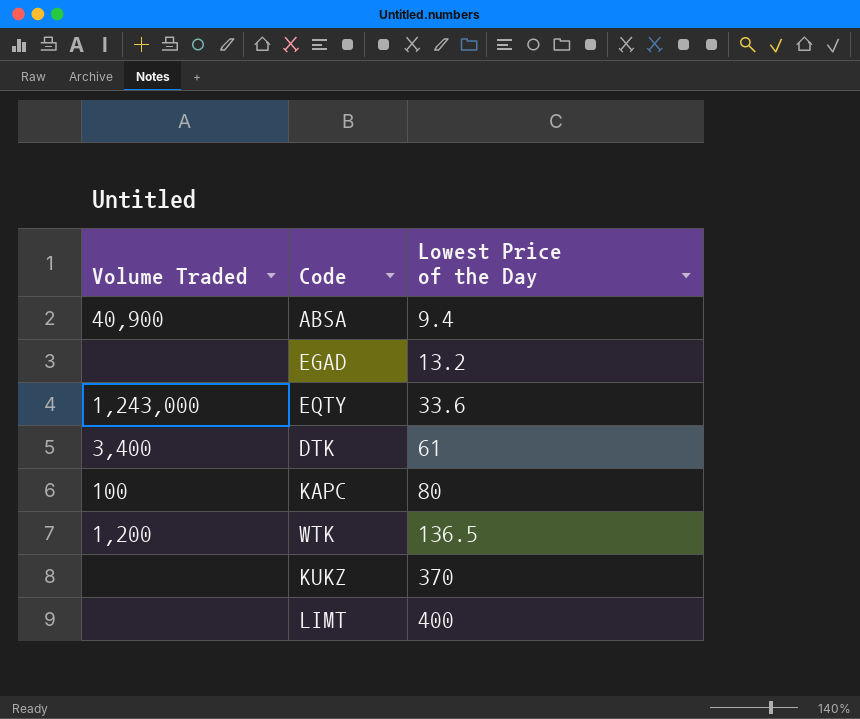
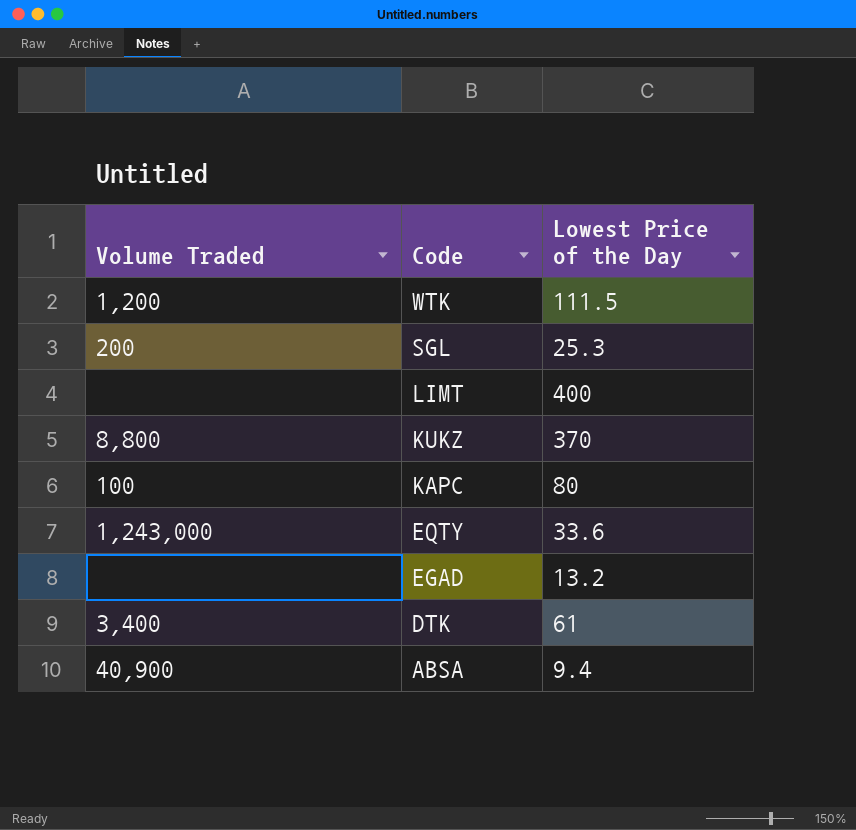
row order: Lowest Price of the Day ascending -> Code descending
WTK | Lowest Price of the Day: 136.5 -> 111.5
row SGL: none -> 200 | 25.3
KUKZ | Volume Traded: none -> 8,800

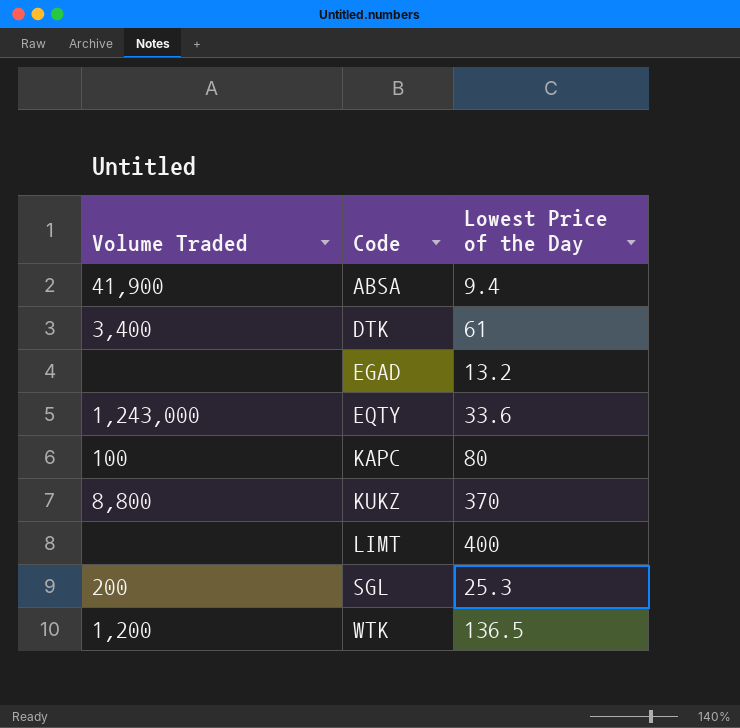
row order: Code descending -> Code ascending
ABSA | Volume Traded: 40,900 -> 41,900
WTK | Lowest Price of the Day: 111.5 -> 136.5

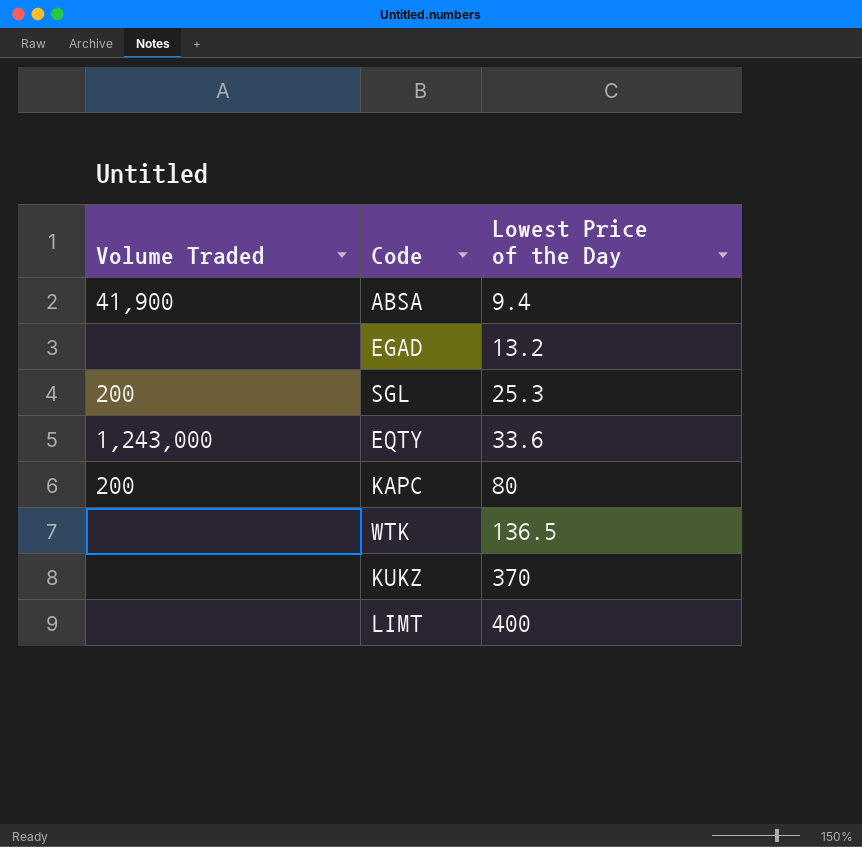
row order: Code ascending -> Lowest Price of the Day ascending
row DTK: 3,400 | 61 -> none
KAPC | Volume Traded: 100 -> 200
WTK | Volume Traded: 1,200 -> none
KUKZ | Volume Traded: 8,800 -> none

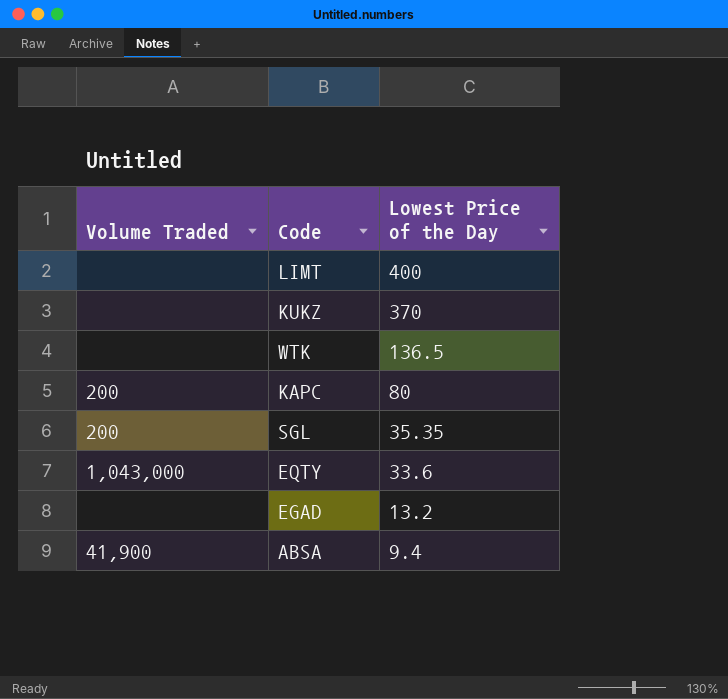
row order: Lowest Price of the Day ascending -> Lowest Price of the Day descending
SGL | Lowest Price of the Day: 25.3 -> 35.35
EQTY | Volume Traded: 1,243,000 -> 1,043,000

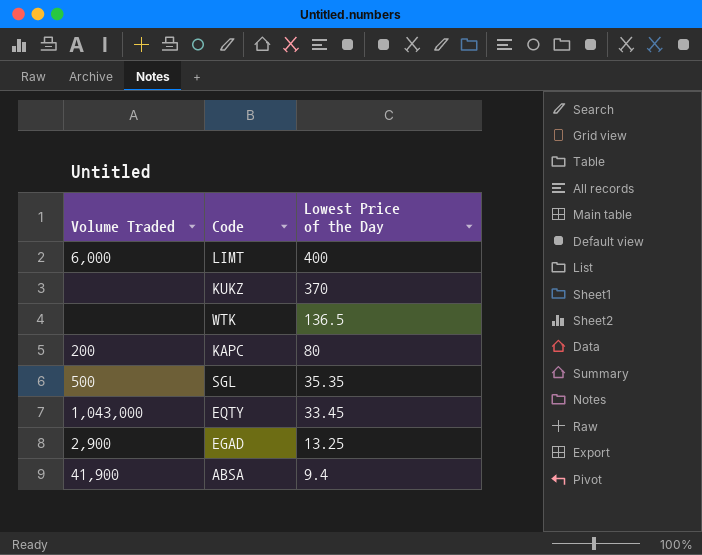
LIMT | Volume Traded: none -> 6,000
SGL | Volume Traded: 200 -> 500
EQTY | Lowest Price of the Day: 33.6 -> 33.45
EGAD | Volume Traded: none -> 2,900
EGAD | Lowest Price of the Day: 13.2 -> 13.25

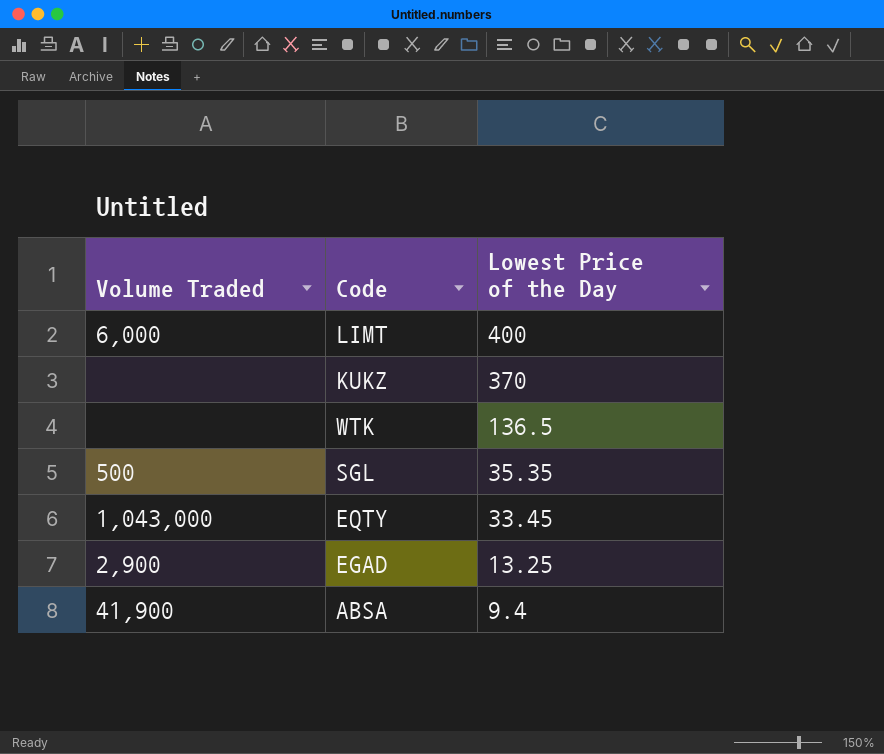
row KAPC: 200 | 80 -> none

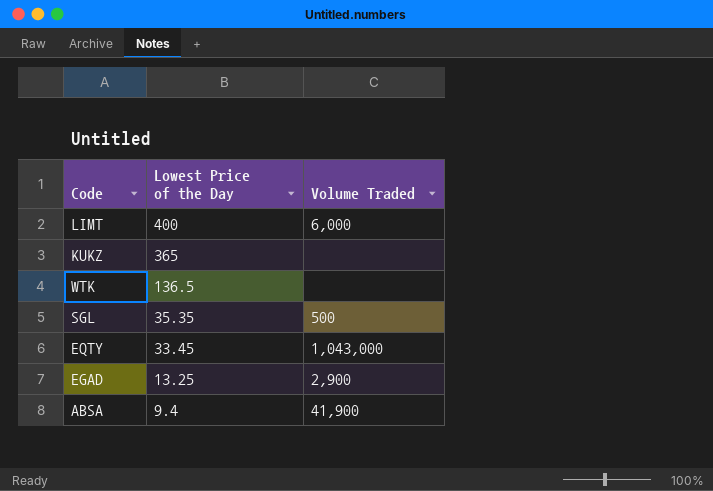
column Volume Traded | position: 1 -> 3
KUKZ | Lowest Price of the Day: 370 -> 365

